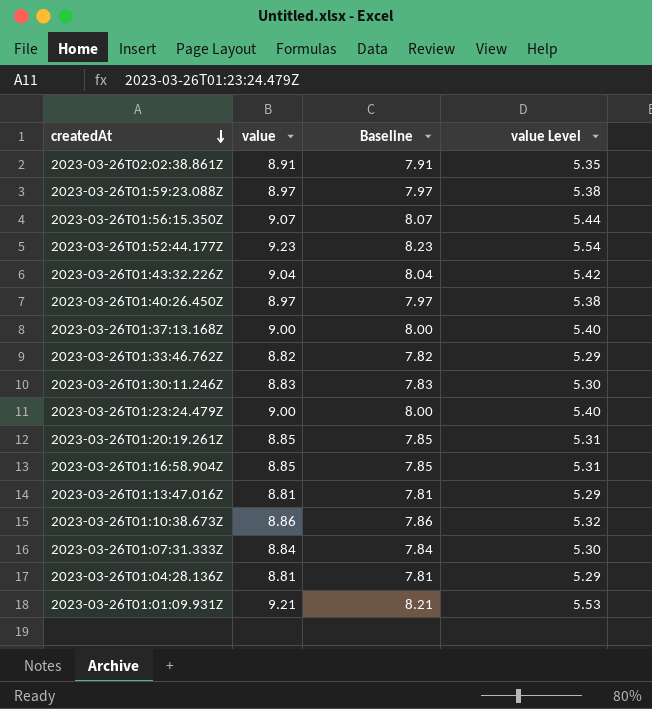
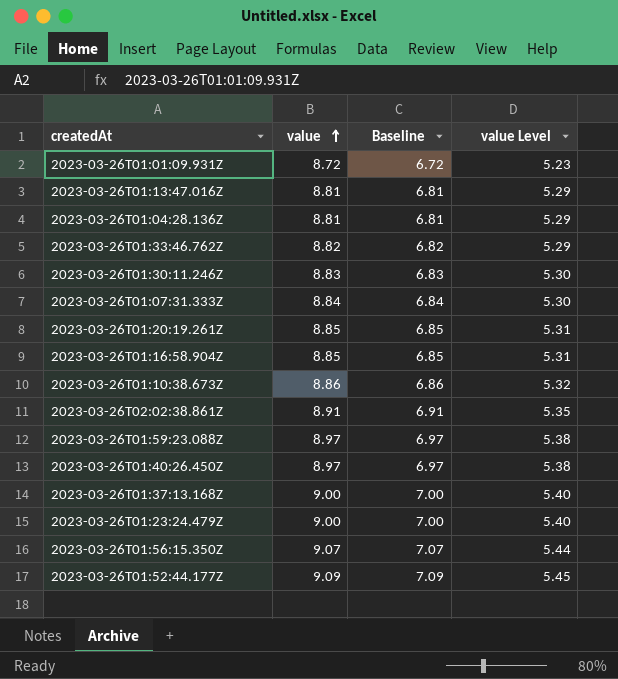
row order: createdAt descending -> value ascending
column Baseline | formula: [value] - 1 -> [value] - 2
row 2023-03-26T01:43:32.226Z: 9.04 | 8.04 | 5.42 -> none
2023-03-26T01:01:09.931Z | value: 9.21 -> 8.72
2023-03-26T01:01:09.931Z | value Level: 5.53 -> 5.23
2023-03-26T01:52:44.177Z | value: 9.23 -> 9.09
2023-03-26T01:52:44.177Z | value Level: 5.54 -> 5.45

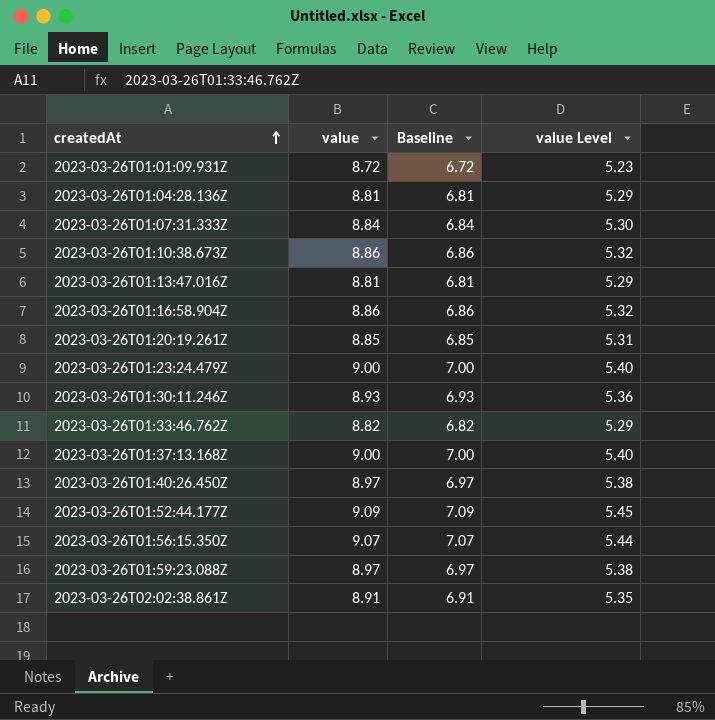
row order: value ascending -> createdAt ascending
2023-03-26T01:16:58.904Z | value: 8.85 -> 8.86
2023-03-26T01:16:58.904Z | Baseline: 6.85 -> 6.86
2023-03-26T01:16:58.904Z | value Level: 5.31 -> 5.32
2023-03-26T01:30:11.246Z | value: 8.83 -> 8.93
2023-03-26T01:30:11.246Z | Baseline: 6.83 -> 6.93
2023-03-26T01:30:11.246Z | value Level: 5.30 -> 5.36

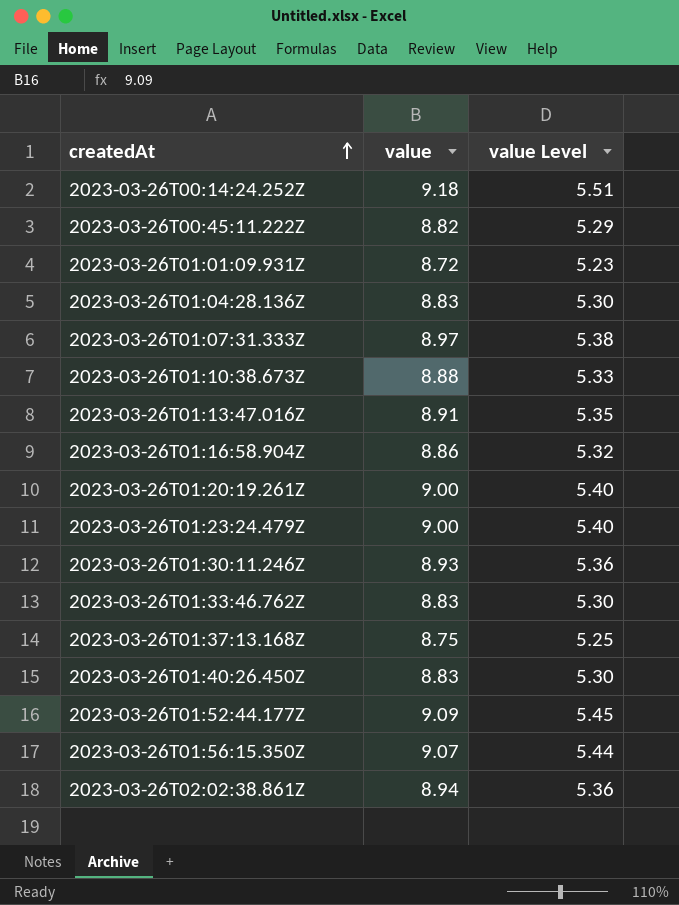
column Baseline | formula: [value] - 2 -> none
row 2023-03-26T01:59:23.088Z: 8.97 | 6.97 | 5.38 -> none
row 2023-03-26T00:14:24.252Z: none -> 9.18 | 5.51
row 2023-03-26T00:45:11.222Z: none -> 8.82 | 5.29
2023-03-26T01:04:28.136Z | value: 8.81 -> 8.83
2023-03-26T01:04:28.136Z | value Level: 5.29 -> 5.30
2023-03-26T01:07:31.333Z | value: 8.84 -> 8.97
2023-03-26T01:07:31.333Z | value Level: 5.30 -> 5.38
2023-03-26T01:10:38.673Z | value: 8.86 -> 8.88
2023-03-26T01:10:38.673Z | value Level: 5.32 -> 5.33
2023-03-26T01:13:47.016Z | value: 8.81 -> 8.91
2023-03-26T01:13:47.016Z | value Level: 5.29 -> 5.35
2023-03-26T01:20:19.261Z | value: 8.85 -> 9.00
2023-03-26T01:20:19.261Z | value Level: 5.31 -> 5.40
2023-03-26T01:33:46.762Z | value: 8.82 -> 8.83
2023-03-26T01:33:46.762Z | value Level: 5.29 -> 5.30
2023-03-26T01:37:13.168Z | value: 9.00 -> 8.75
2023-03-26T01:37:13.168Z | value Level: 5.40 -> 5.25
2023-03-26T01:40:26.450Z | value: 8.97 -> 8.83
2023-03-26T01:40:26.450Z | value Level: 5.38 -> 5.30
2023-03-26T02:02:38.861Z | value: 8.91 -> 8.94
2023-03-26T02:02:38.861Z | value Level: 5.35 -> 5.36

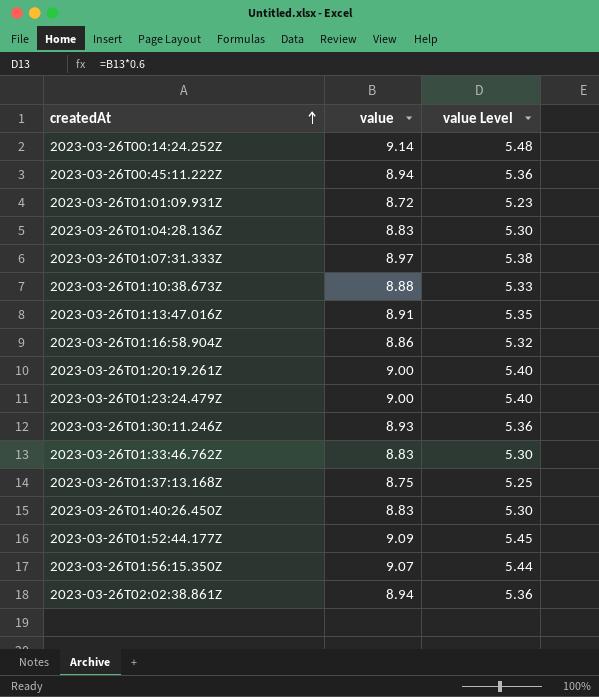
2023-03-26T00:14:24.252Z | value: 9.18 -> 9.14
2023-03-26T00:14:24.252Z | value Level: 5.51 -> 5.48
2023-03-26T00:45:11.222Z | value: 8.82 -> 8.94
2023-03-26T00:45:11.222Z | value Level: 5.29 -> 5.36

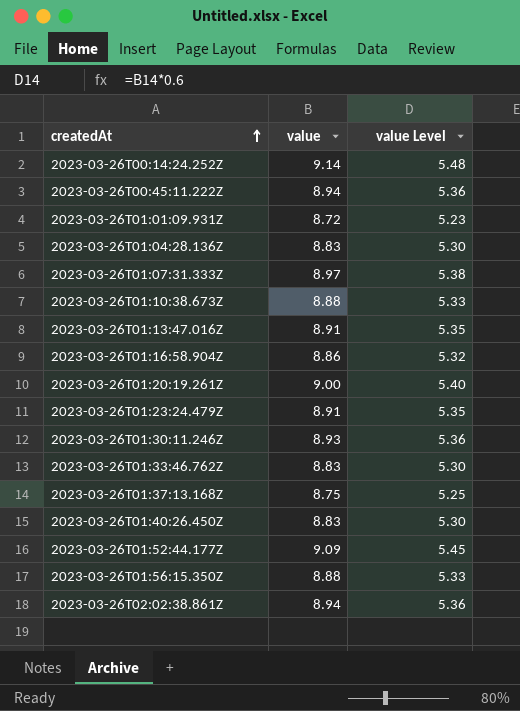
2023-03-26T01:23:24.479Z | value: 9.00 -> 8.91
2023-03-26T01:23:24.479Z | value Level: 5.40 -> 5.35
2023-03-26T01:56:15.350Z | value: 9.07 -> 8.88
2023-03-26T01:56:15.350Z | value Level: 5.44 -> 5.33

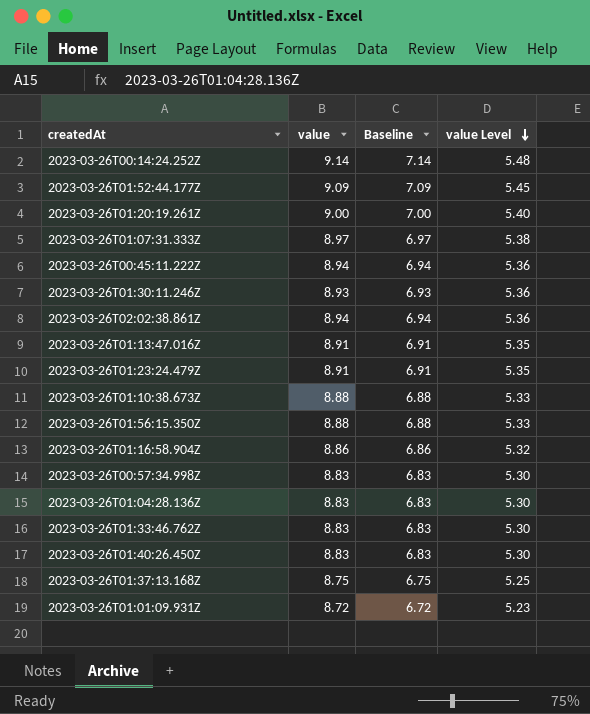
row order: createdAt ascending -> value Level descending
column Baseline | formula: none -> [value] - 2
row 2023-03-26T00:57:34.998Z: none -> 8.83 | 6.83 | 5.30

